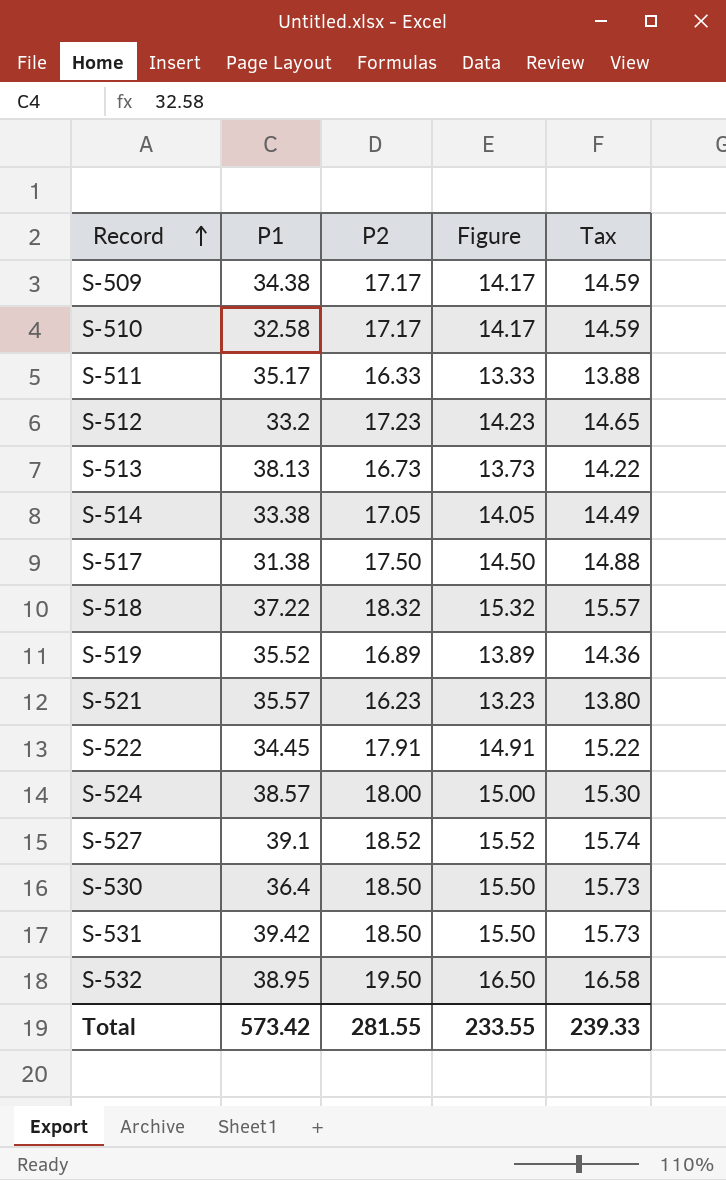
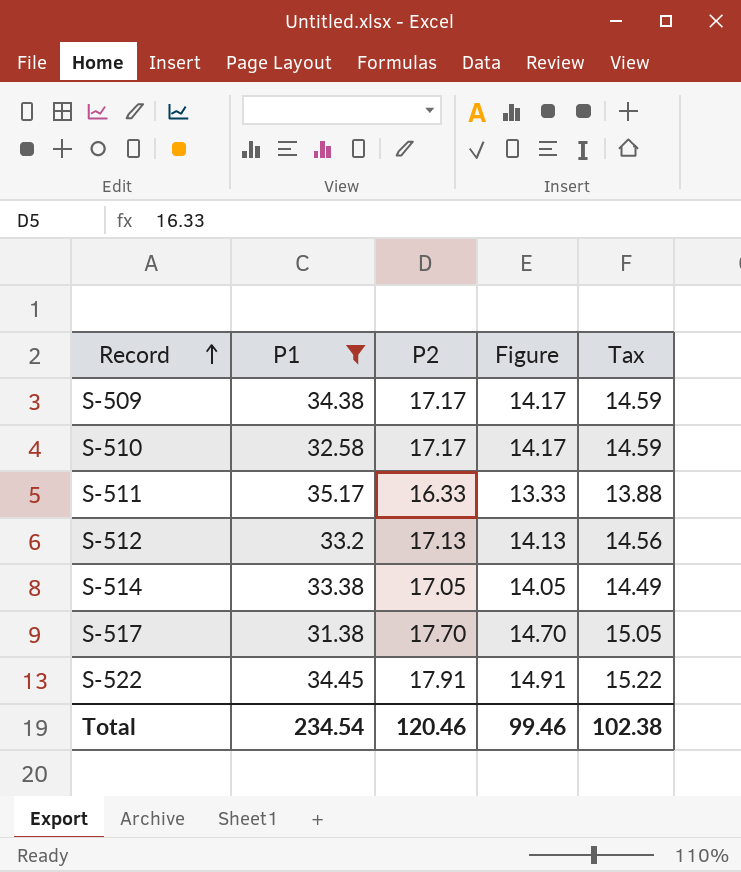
filter: none -> P1 <= 35.17
S-512 | P2: 17.23 -> 17.13
S-512 | Figure: 14.23 -> 14.13
S-512 | Tax: 14.65 -> 14.56
S-517 | P2: 17.50 -> 17.70
S-517 | Figure: 14.50 -> 14.70
S-517 | Tax: 14.88 -> 15.05
Total | P1: 573.42 -> 234.54
Total | P2: 281.55 -> 120.46
Total | Figure: 233.55 -> 99.46
Total | Tax: 239.33 -> 102.38

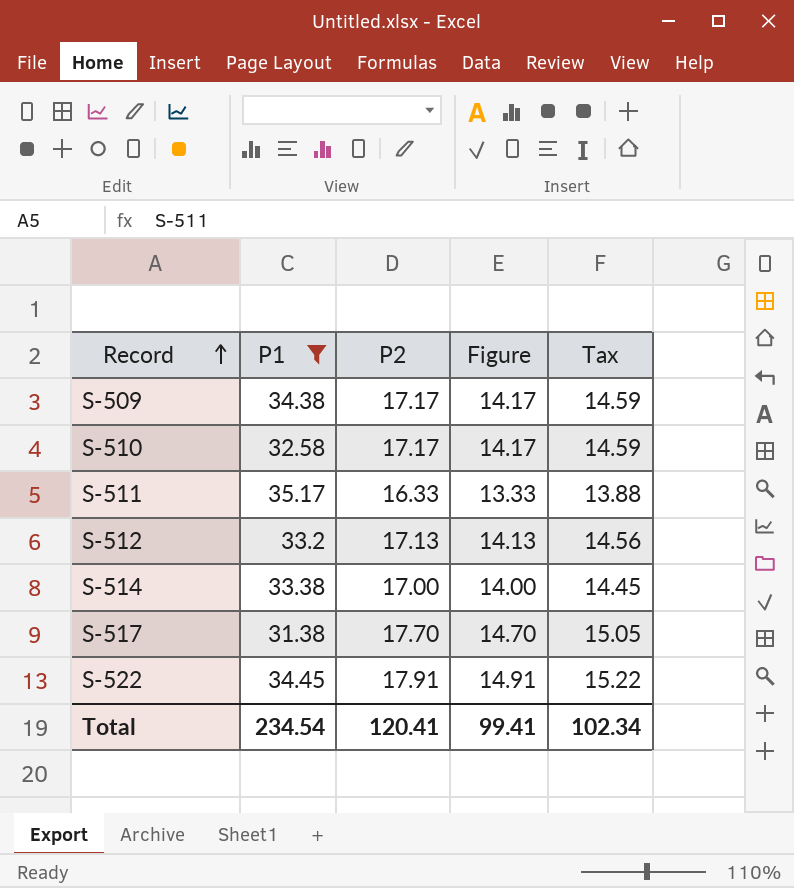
S-514 | P2: 17.05 -> 17.00
S-514 | Figure: 14.05 -> 14.00
S-514 | Tax: 14.49 -> 14.45
Total | P2: 120.46 -> 120.41
Total | Figure: 99.46 -> 99.41
Total | Tax: 102.38 -> 102.34

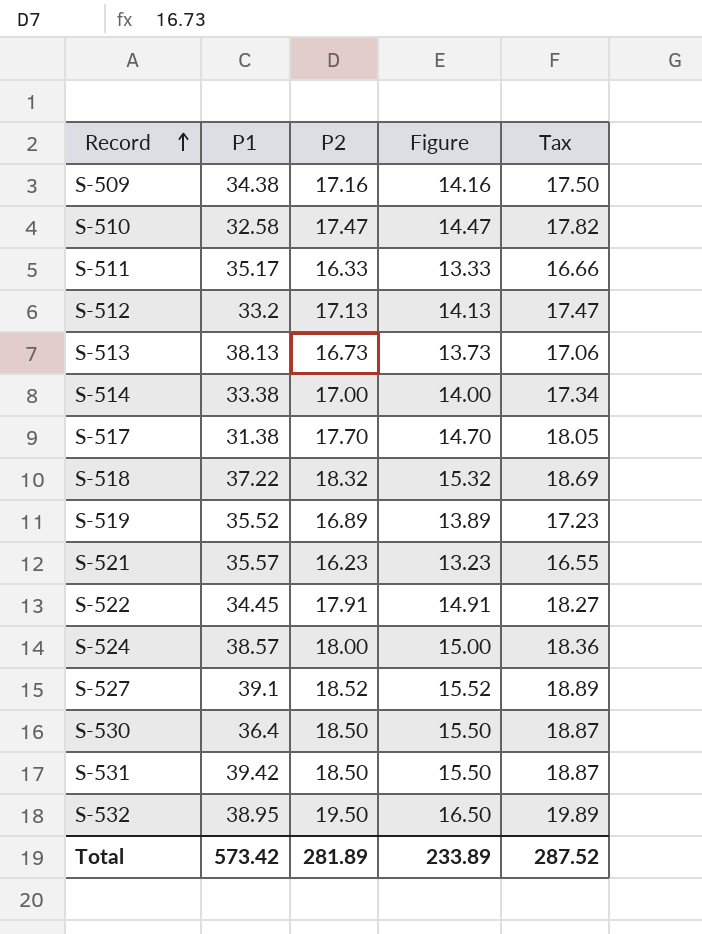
filter: P1 <= 35.17 -> none
column Tax | formula: [P2] * 0.85 -> [P2] * 1.02
S-509 | P2: 17.17 -> 17.16
S-509 | Figure: 14.17 -> 14.16
S-510 | P2: 17.17 -> 17.47
S-510 | Figure: 14.17 -> 14.47
Total | P1: 234.54 -> 573.42
Total | P2: 120.41 -> 281.89
Total | Figure: 99.41 -> 233.89
Total | Tax: 102.34 -> 287.52

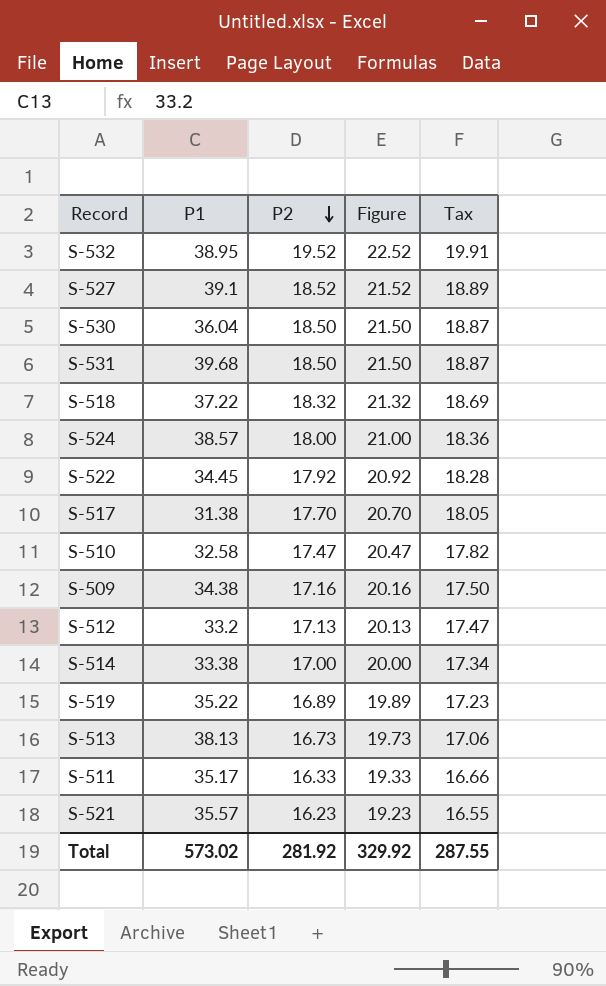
row order: Record ascending -> P2 descending
column Figure | formula: [P2] - 3 -> [P2] + 3
S-532 | P2: 19.50 -> 19.52
S-532 | Tax: 19.89 -> 19.91
S-530 | P1: 36.4 -> 36.04
S-531 | P1: 39.42 -> 39.68
S-522 | P2: 17.91 -> 17.92
S-522 | Tax: 18.27 -> 18.28
S-519 | P1: 35.52 -> 35.22
Total | P1: 573.42 -> 573.02
Total | P2: 281.89 -> 281.92
Total | Figure: 233.89 -> 329.92
Total | Tax: 287.52 -> 287.55

